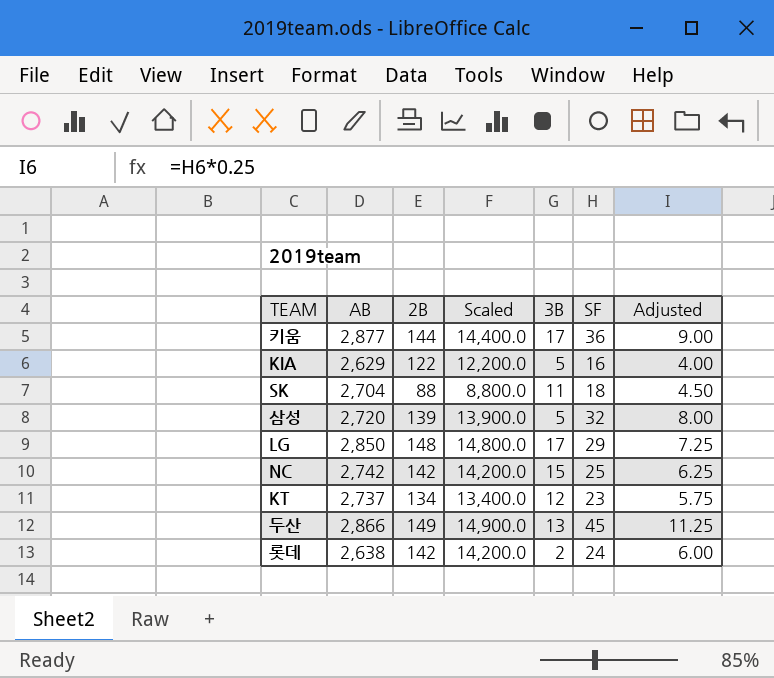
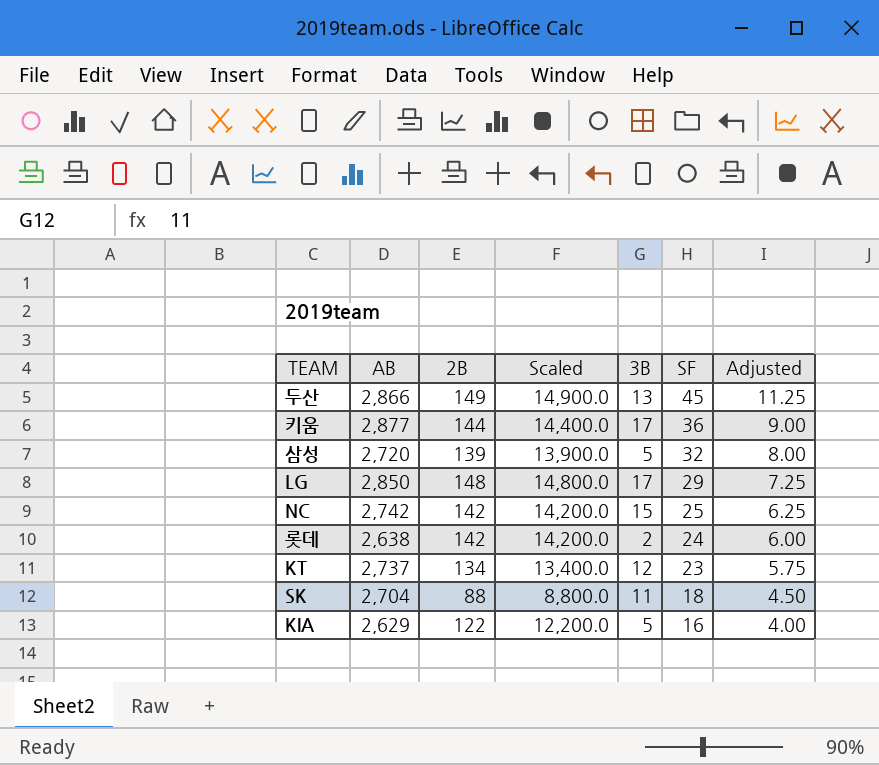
row order: none -> SF descending

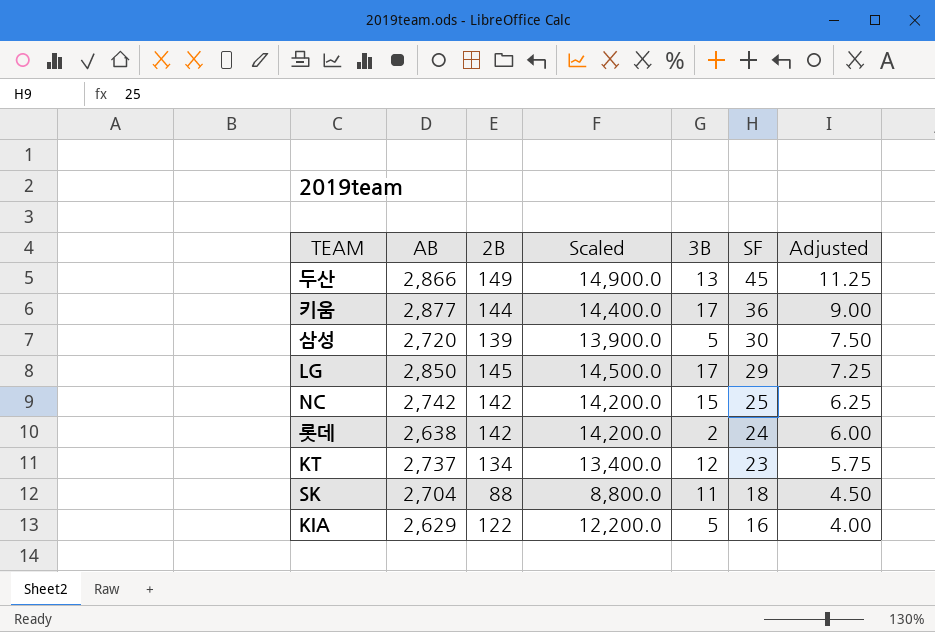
삼성 | SF: 32 -> 30
삼성 | Adjusted: 8.00 -> 7.50
LG | 2B: 148 -> 145
LG | Scaled: 14,800.0 -> 14,500.0

